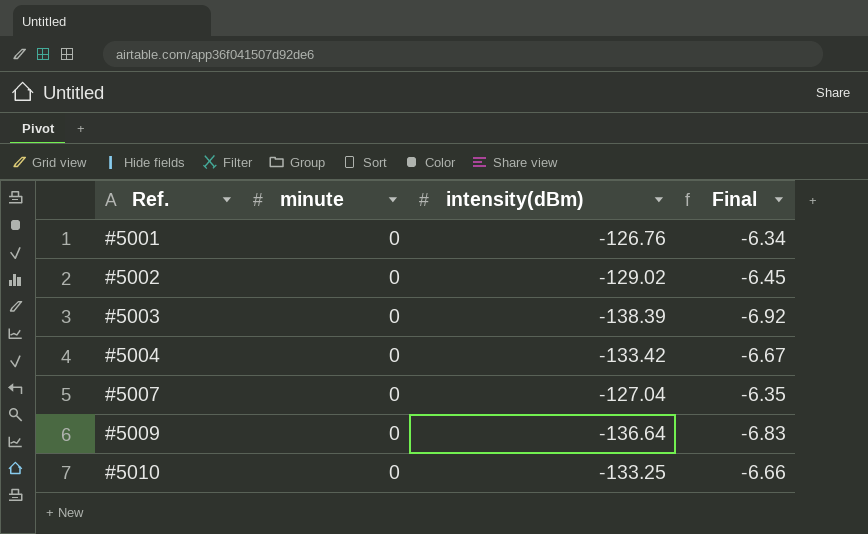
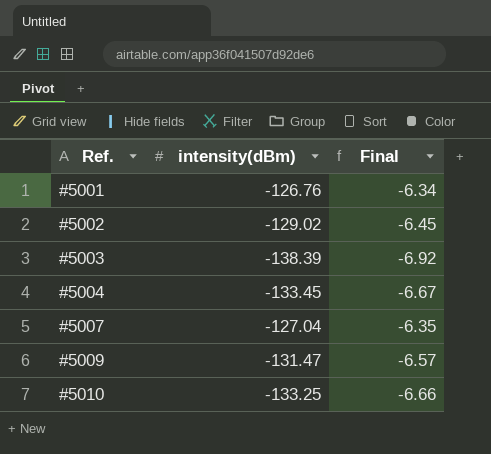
column minute | position: 2 -> none
#5004 | intensity(dBm): -133.42 -> -133.45
#5009 | intensity(dBm): -136.64 -> -131.47
#5009 | Final: -6.83 -> -6.57

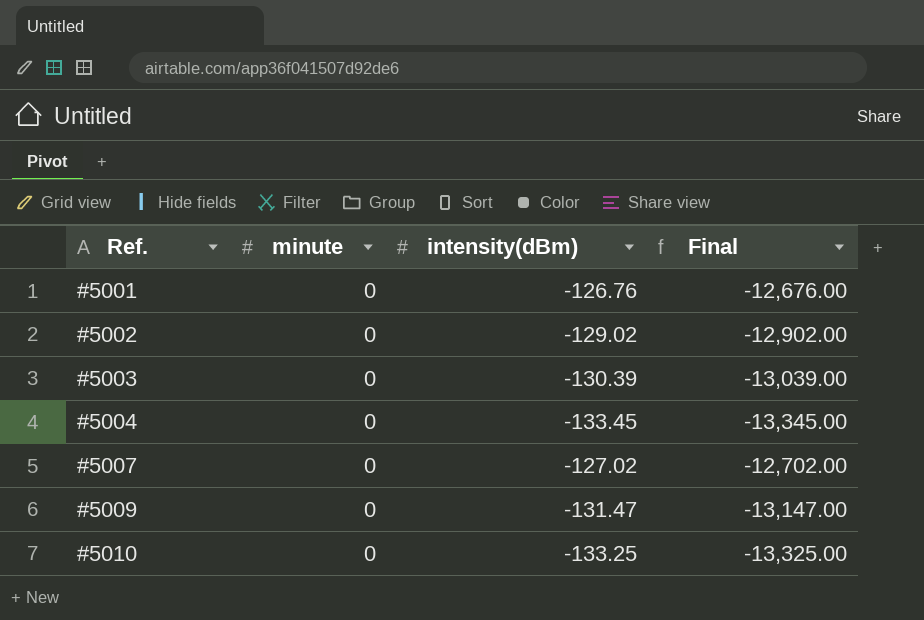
column minute | position: none -> 2
column Final | formula: [intensity(dBm)] * 0.05 -> [intensity(dBm)] * 100
#5003 | intensity(dBm): -138.39 -> -130.39
#5007 | intensity(dBm): -127.04 -> -127.02

